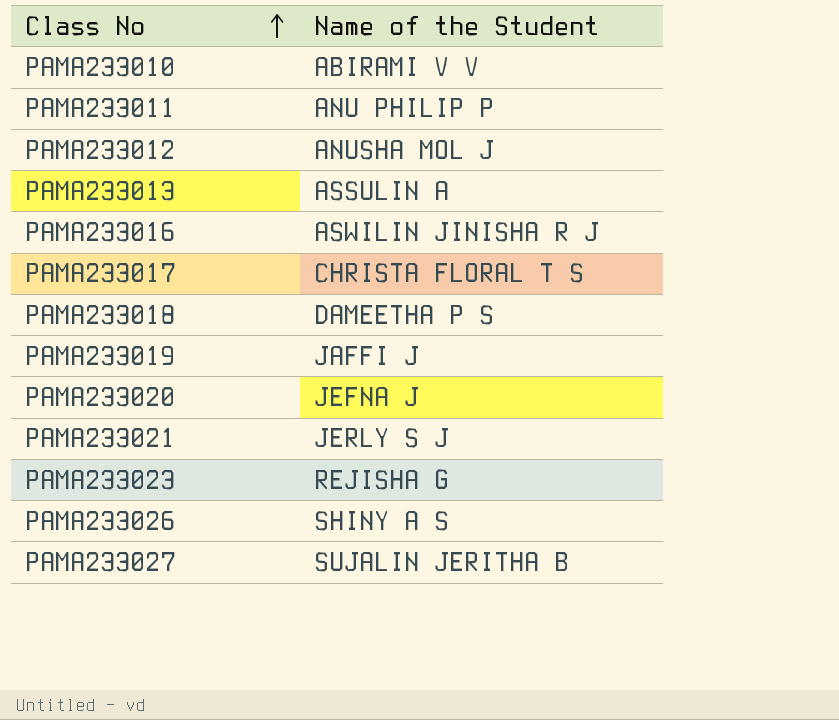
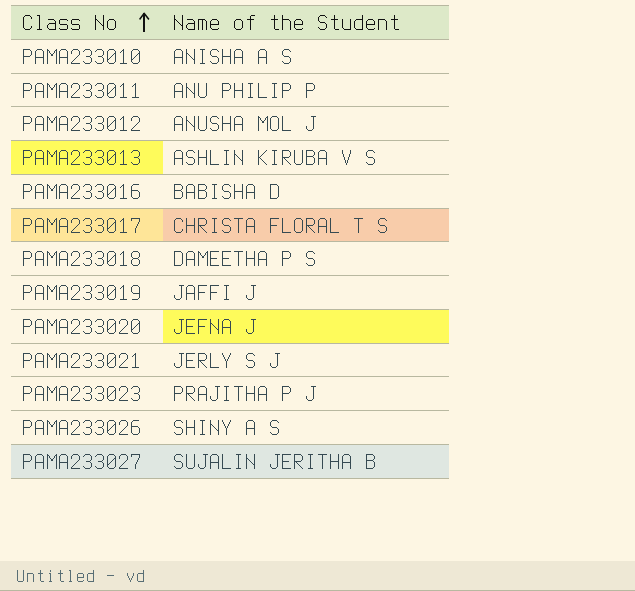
PAMA233010 | Name of the Student: ABIRAMI V V -> ANISHA A S
PAMA233013 | Name of the Student: ASSULIN A -> ASHLIN KIRUBA V S
PAMA233016 | Name of the Student: ASWILIN JINISHA R J -> BABISHA D
PAMA233023 | Name of the Student: REJISHA G -> PRAJITHA P J

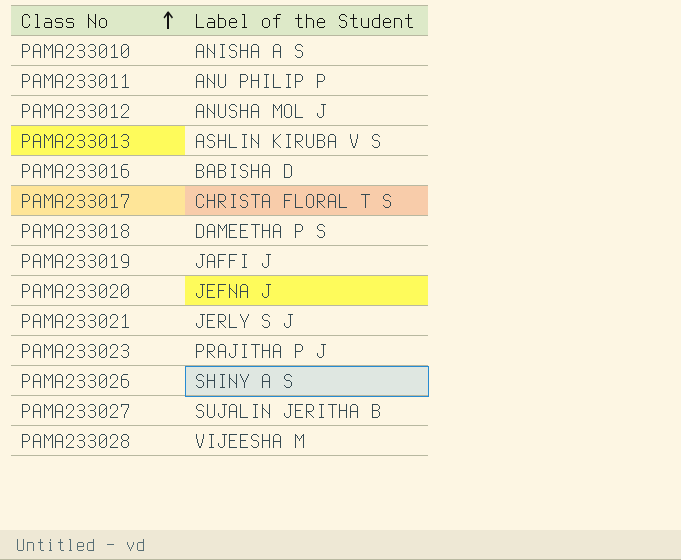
column name: Name of the Student -> Label of the Student
row PAMA233028: none -> VIJEESHA M

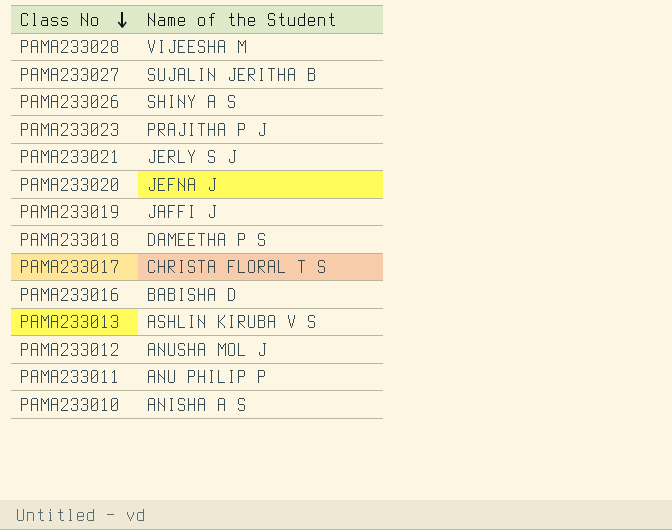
row order: Class No ascending -> Class No descending
column name: Label of the Student -> Name of the Student

